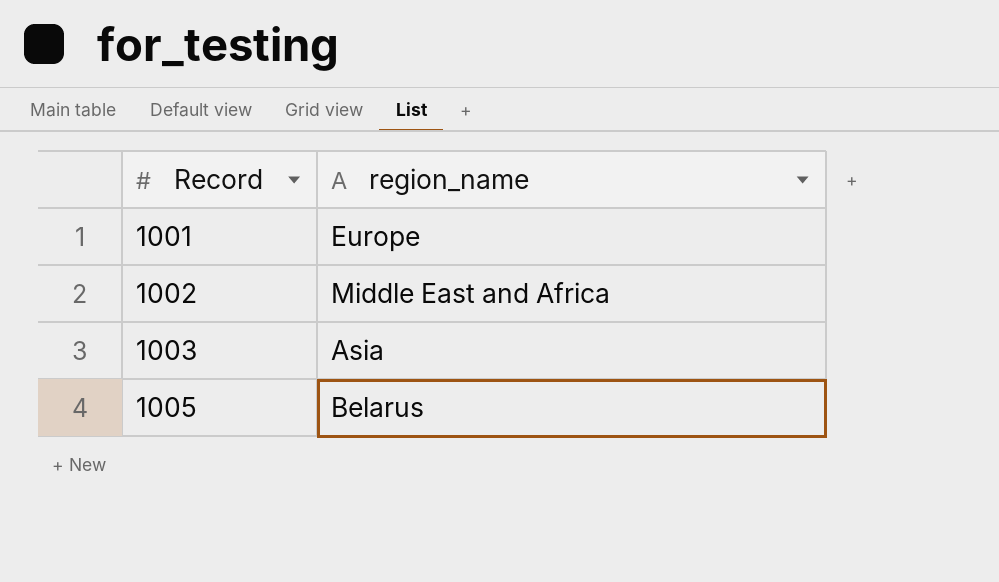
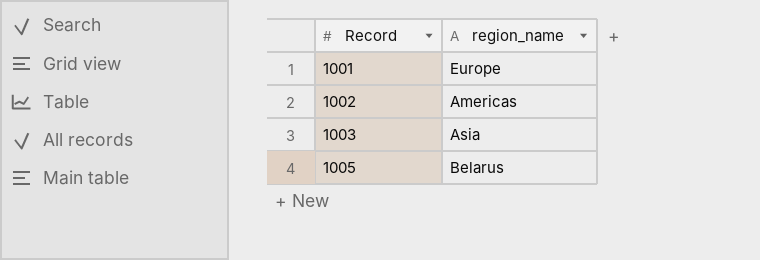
1002 | region_name: Middle East and Africa -> Americas

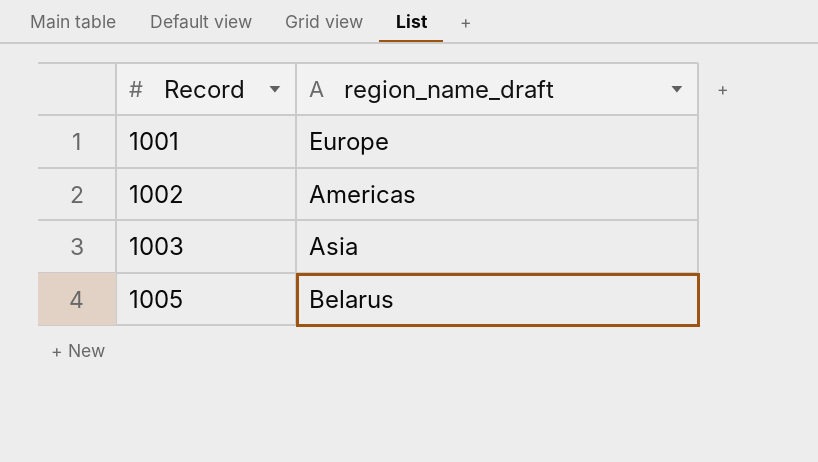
column name: region_name -> region_name_draft

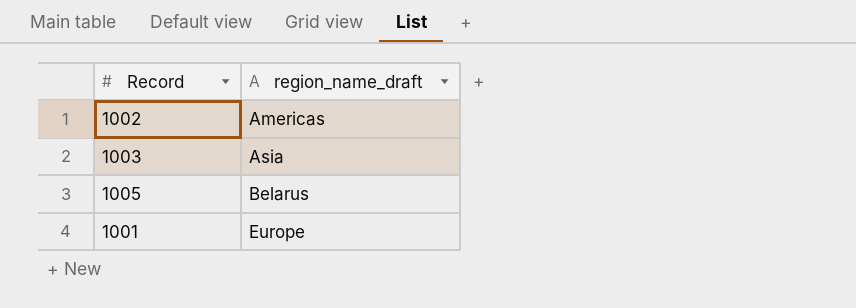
row order: Record ascending -> region_name_draft ascending

